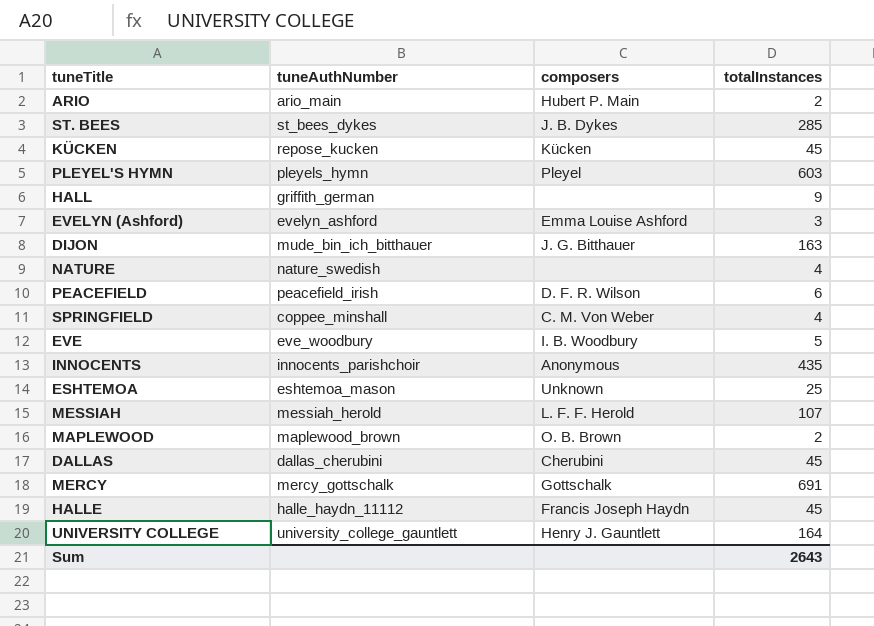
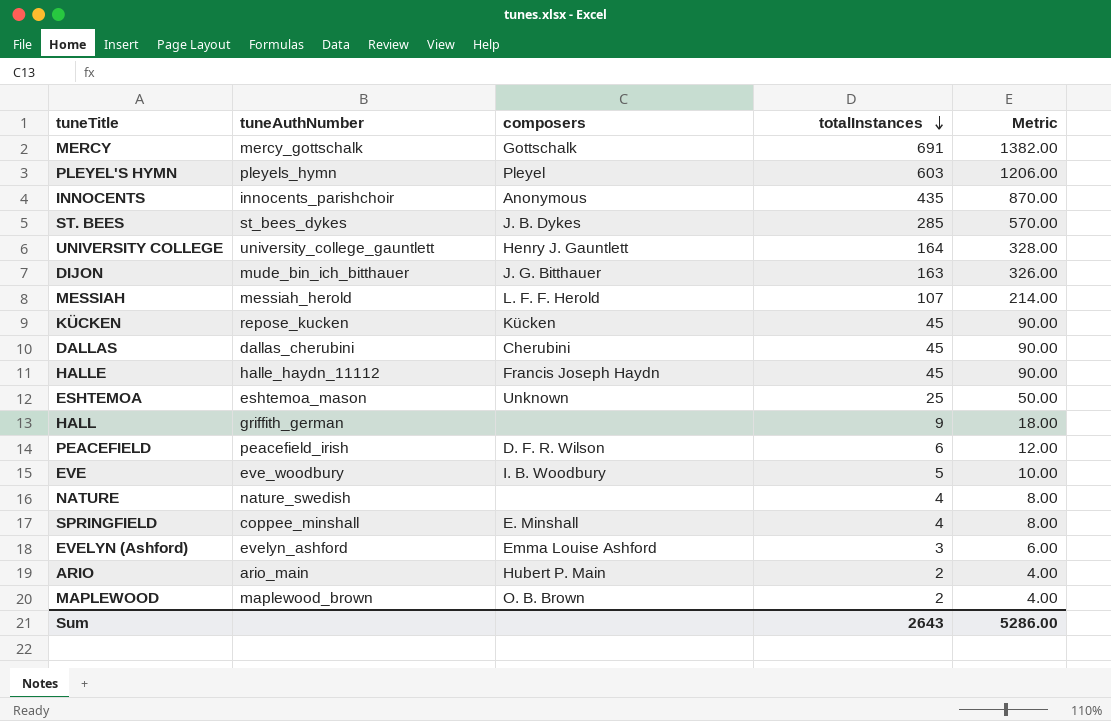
row order: none -> totalInstances descending
column Metric | formula: none -> [totalInstances] * 2
SPRINGFIELD | composers: C. M. Von Weber -> E. Minshall

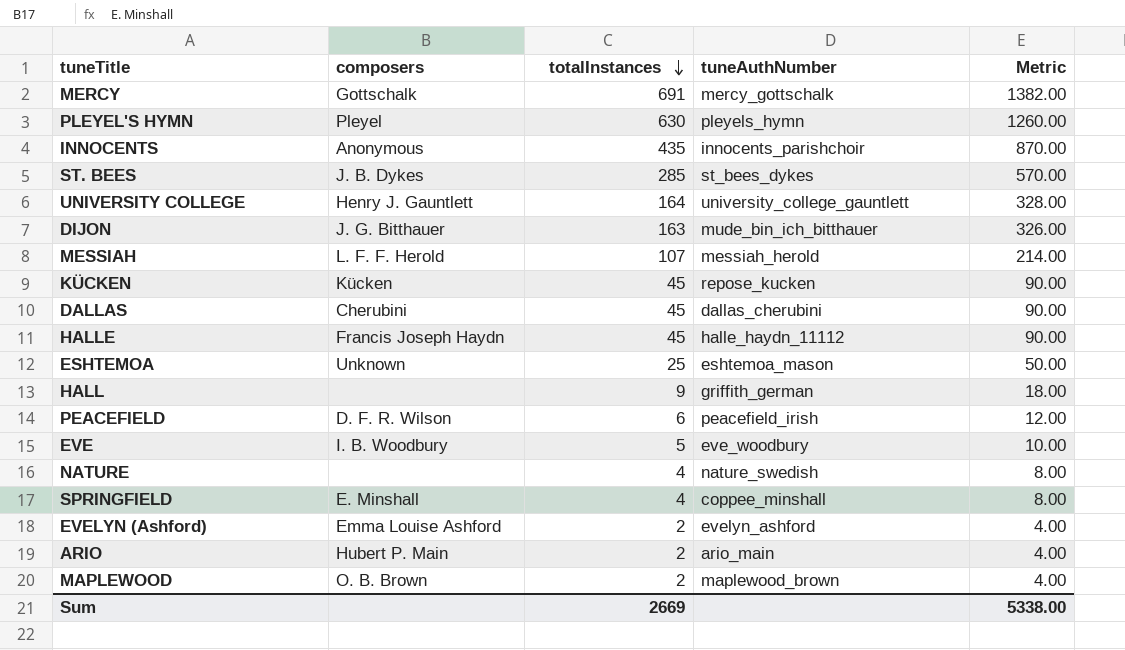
column tuneAuthNumber | position: 2 -> 4
PLEYEL'S HYMN | totalInstances: 603 -> 630
PLEYEL'S HYMN | Metric: 1206.00 -> 1260.00
EVELYN (Ashford) | totalInstances: 3 -> 2
EVELYN (Ashford) | Metric: 6.00 -> 4.00
Sum | totalInstances: 2643 -> 2669
Sum | Metric: 5286.00 -> 5338.00

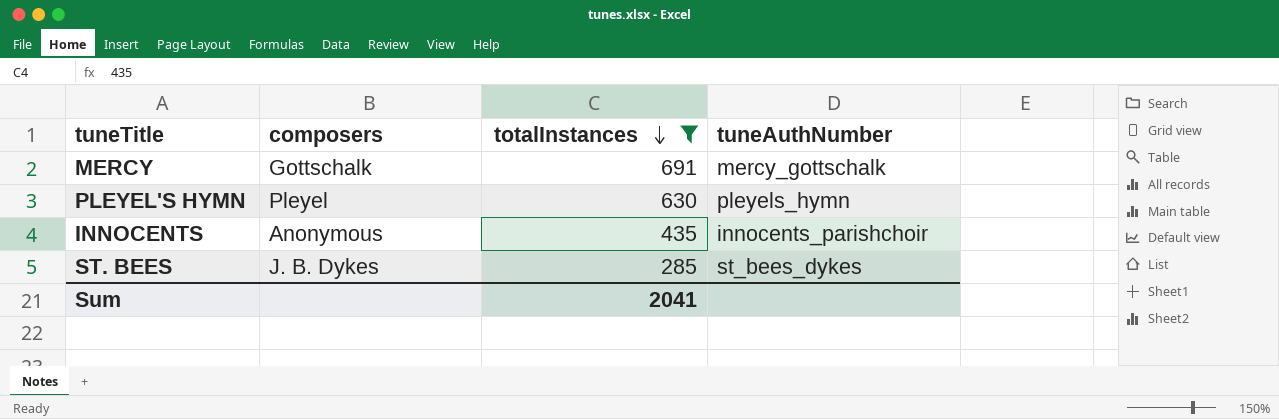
filter: none -> totalInstances >= 285
column Metric | formula: [totalInstances] * 2 -> none
Sum | totalInstances: 2669 -> 2041

